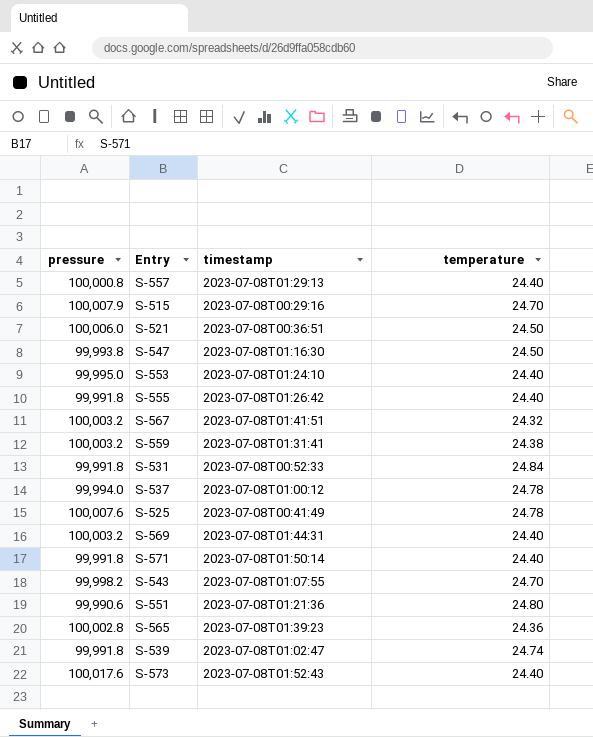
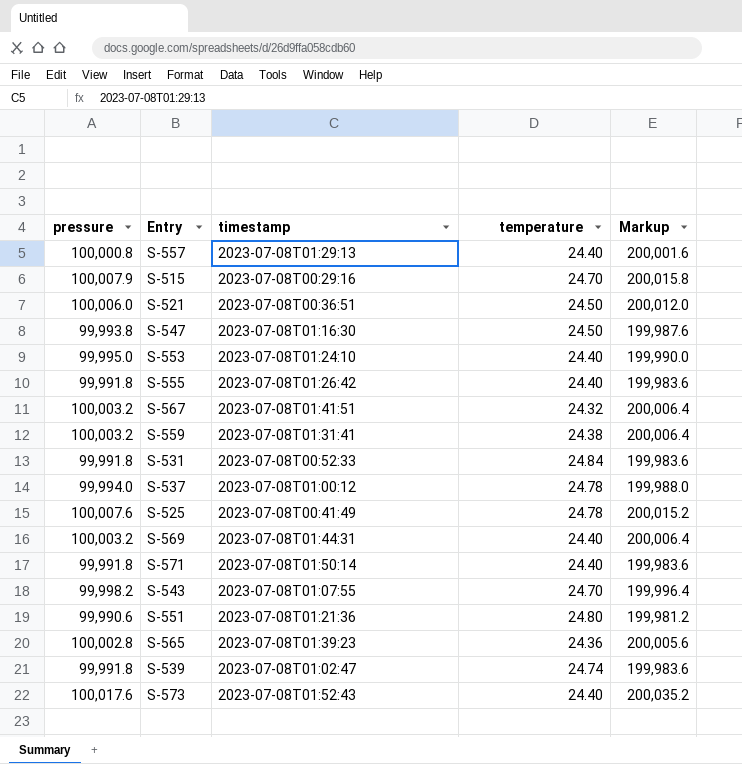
column Markup | formula: none -> [pressure] * 2

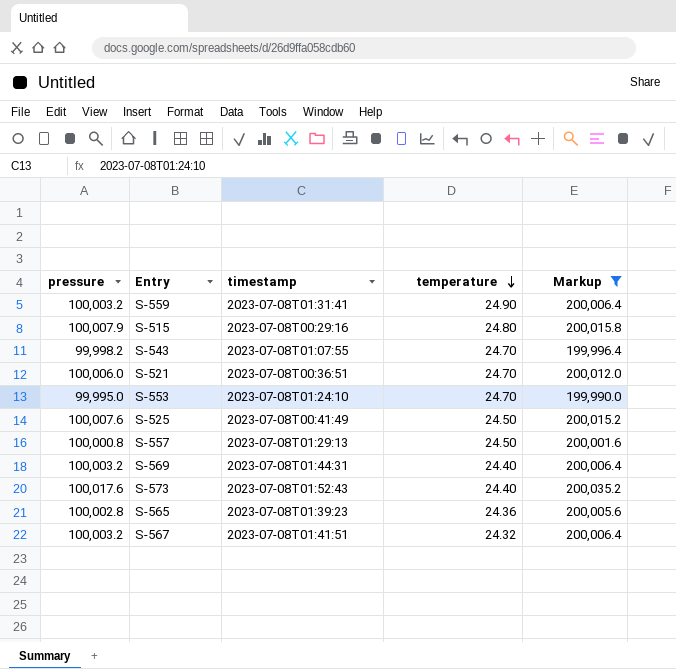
filter: none -> Markup >= 199,990.0
row order: none -> temperature descending
S-559 | temperature: 24.38 -> 24.90
S-515 | temperature: 24.70 -> 24.80
S-521 | temperature: 24.50 -> 24.70
S-553 | temperature: 24.40 -> 24.70
S-525 | temperature: 24.78 -> 24.50
S-557 | temperature: 24.40 -> 24.50

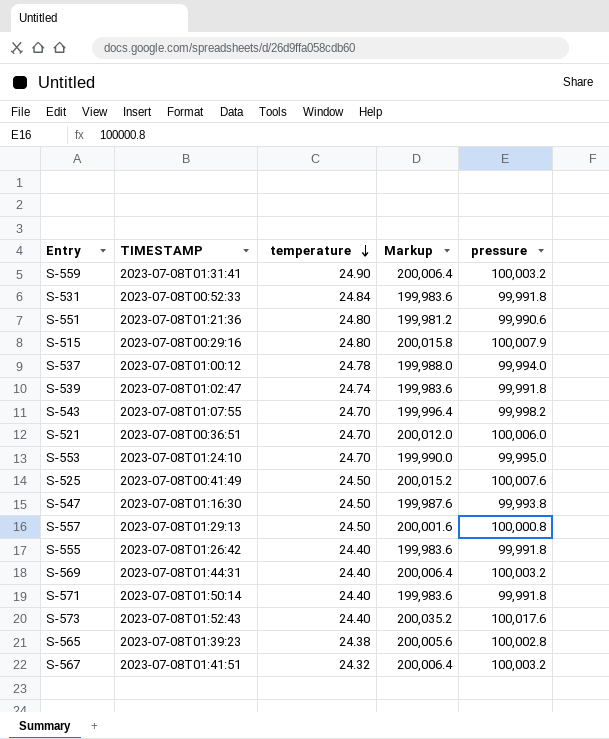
filter: Markup >= 199,990.0 -> none
column name: timestamp -> TIMESTAMP
column pressure | position: 1 -> 5
S-565 | temperature: 24.36 -> 24.38

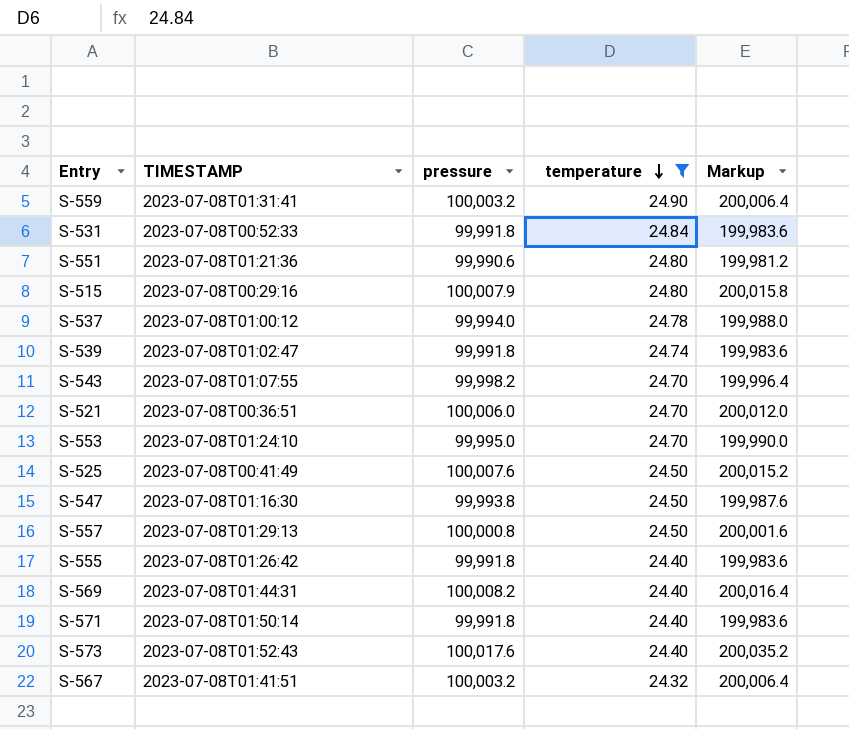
filter: none -> temperature != 24.38
column pressure | position: 5 -> 3
S-569 | pressure: 100,003.2 -> 100,008.2
S-569 | Markup: 200,006.4 -> 200,016.4

